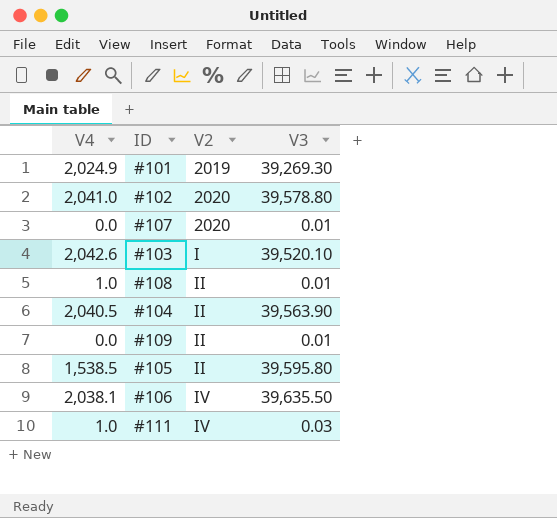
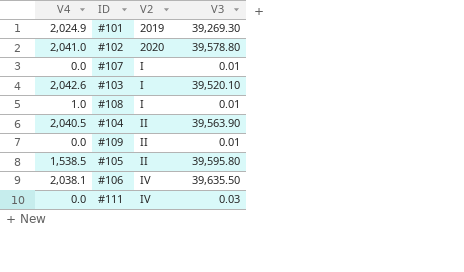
#107 | V2: 2020 -> I
#108 | V2: II -> I
#111 | V4: 1.0 -> 0.0

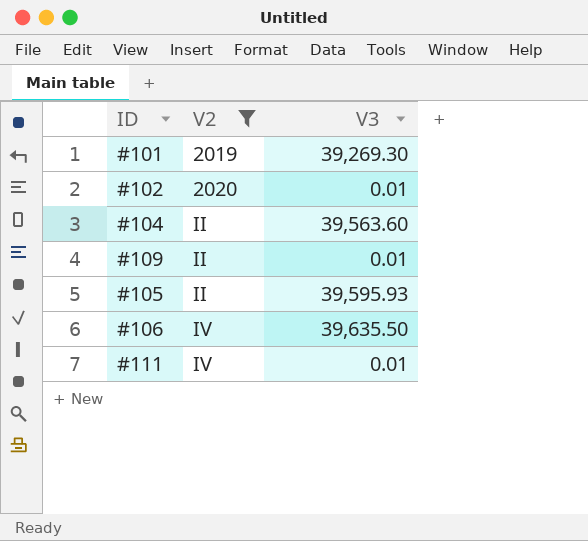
filter: none -> V2 != I
column V4 | position: 1 -> none
#102 | V3: 39,578.80 -> 0.01
#104 | V3: 39,563.90 -> 39,563.60
#105 | V3: 39,595.80 -> 39,595.93
#111 | V3: 0.03 -> 0.01

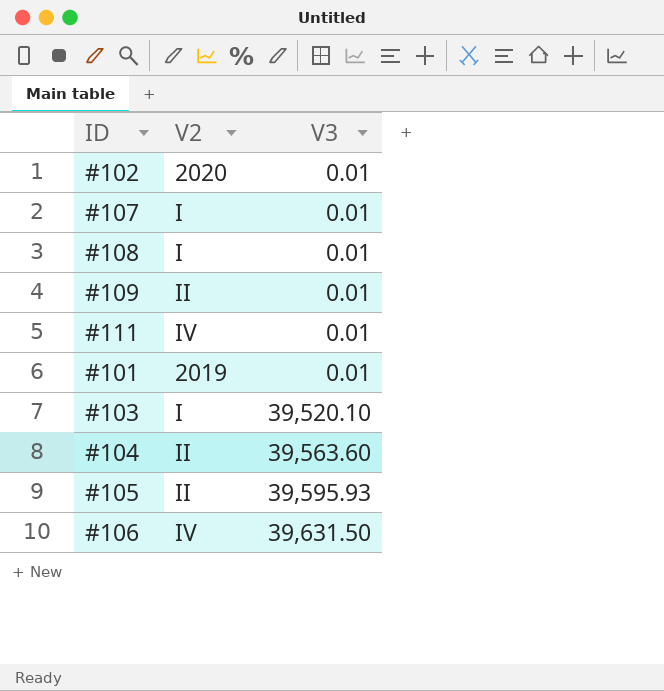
filter: V2 != I -> none
row order: V2 ascending -> V3 ascending
#101 | V3: 39,269.30 -> 0.01
#106 | V3: 39,635.50 -> 39,631.50

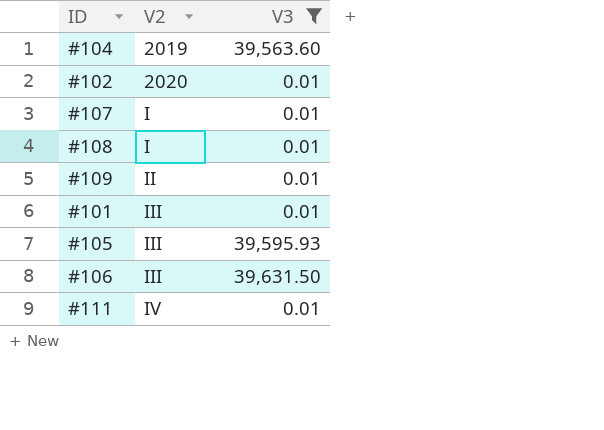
filter: none -> V3 != 39,520.10
row order: V3 ascending -> V2 ascending
#104 | V2: II -> 2019
#101 | V2: 2019 -> III
#105 | V2: II -> III
#106 | V2: IV -> III

